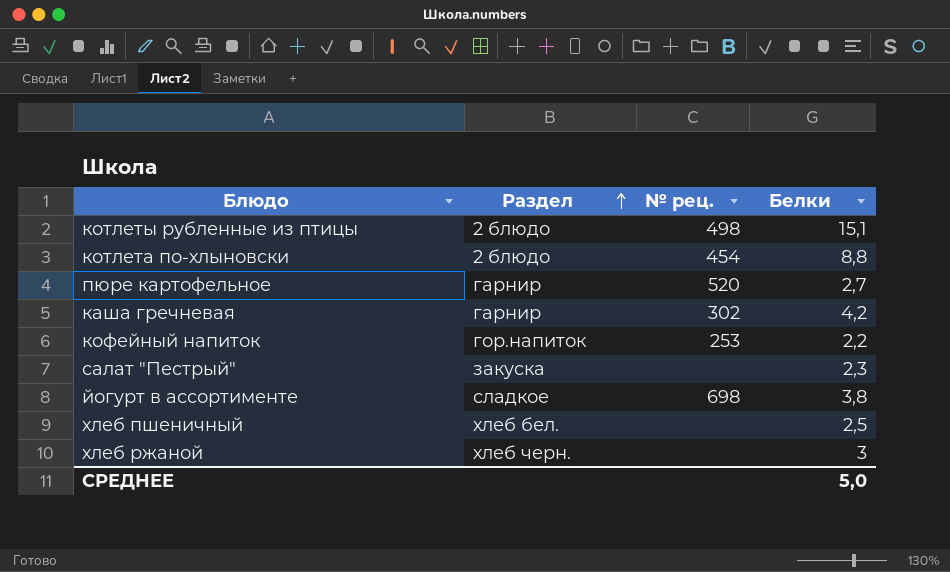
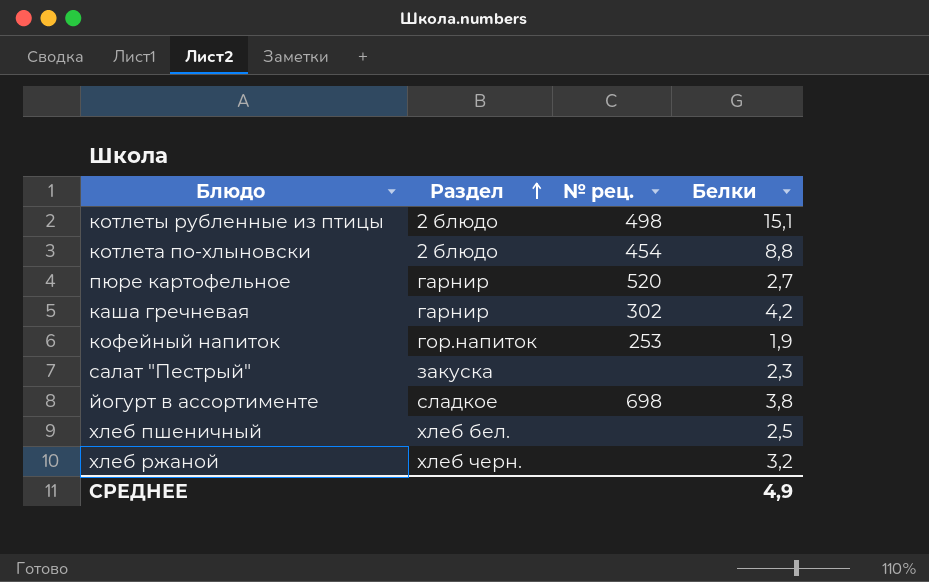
кофейный напиток | Белки: 2,2 -> 1,9
хлеб ржаной | Белки: 3 -> 3,2
СРЕДНЕЕ | Белки: 5,0 -> 4,9

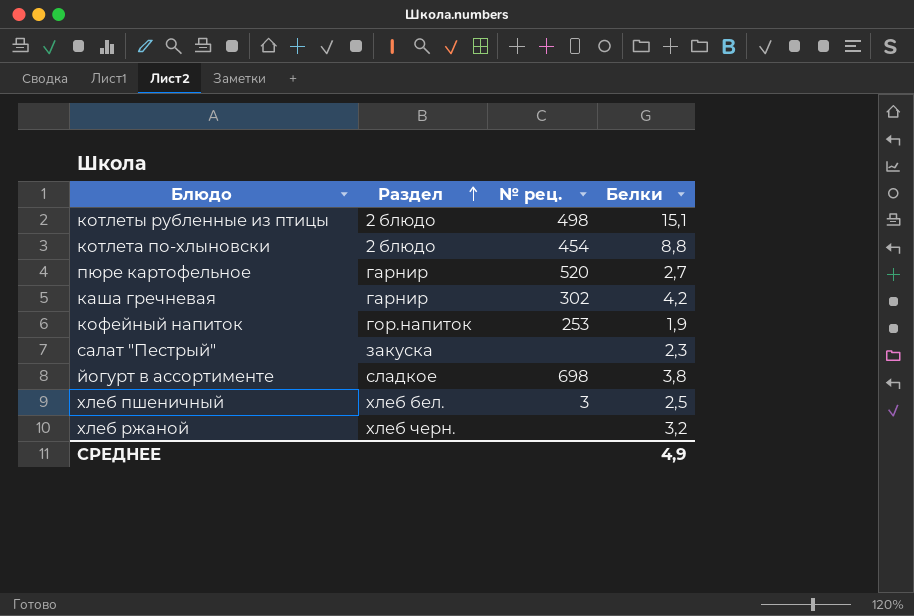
хлеб пшеничный | № рец.: none -> 3

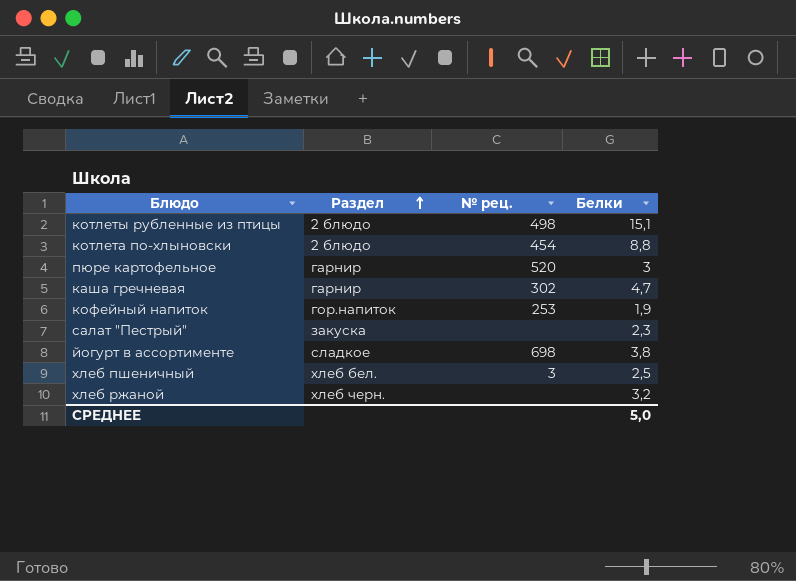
пюре картофельное | Белки: 2,7 -> 3
каша гречневая | Белки: 4,2 -> 4,7
СРЕДНЕЕ | Белки: 4,9 -> 5,0

